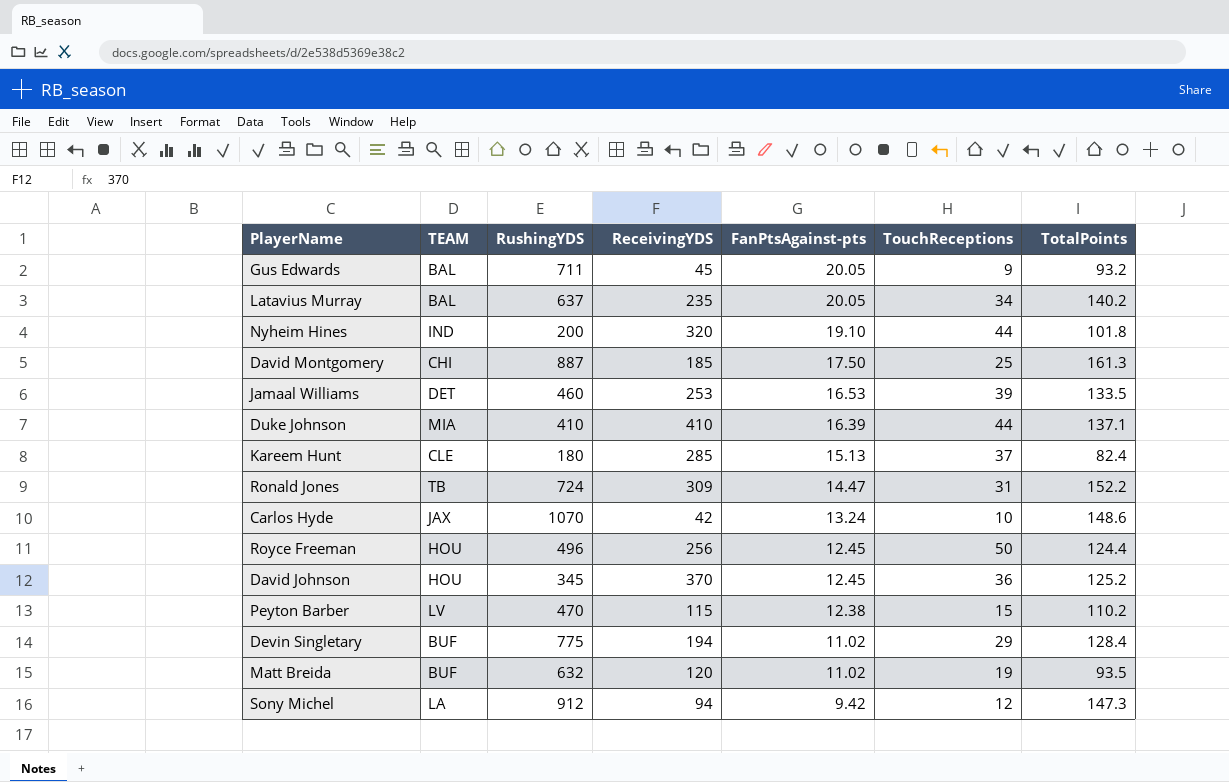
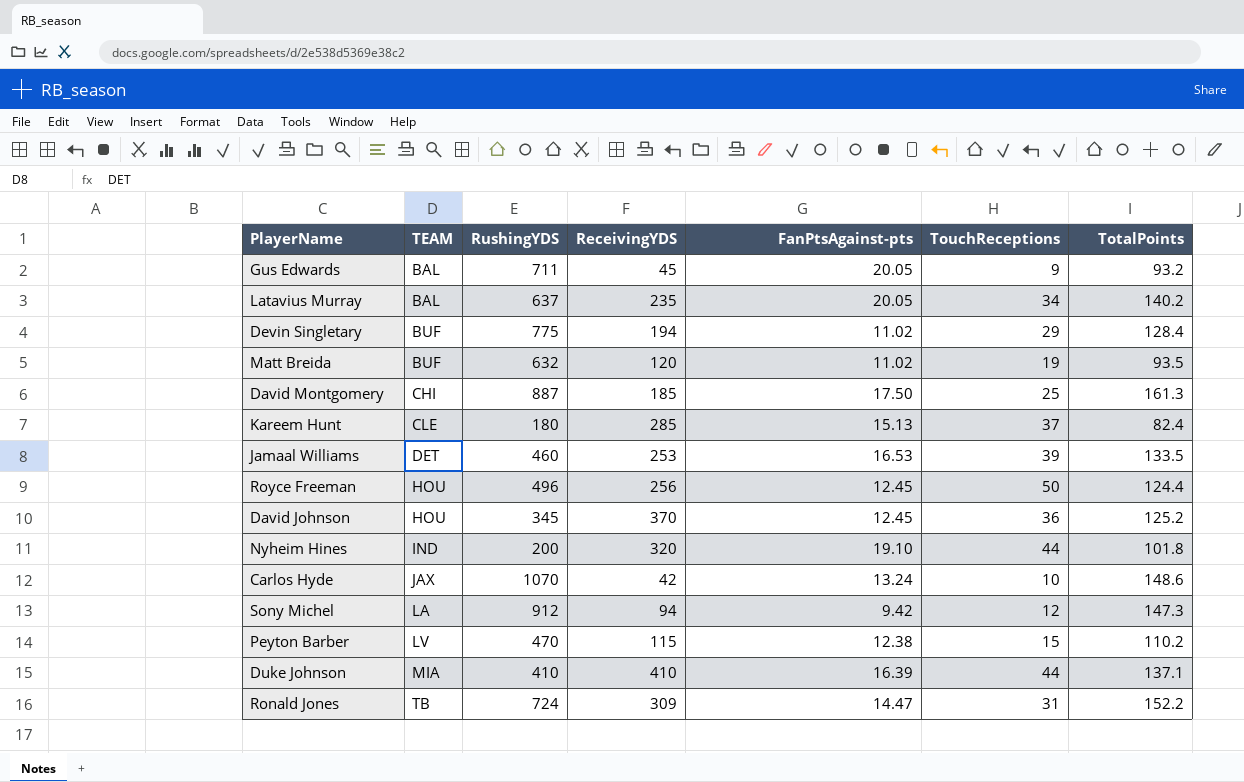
row order: FanPtsAgainst-pts descending -> TEAM ascending

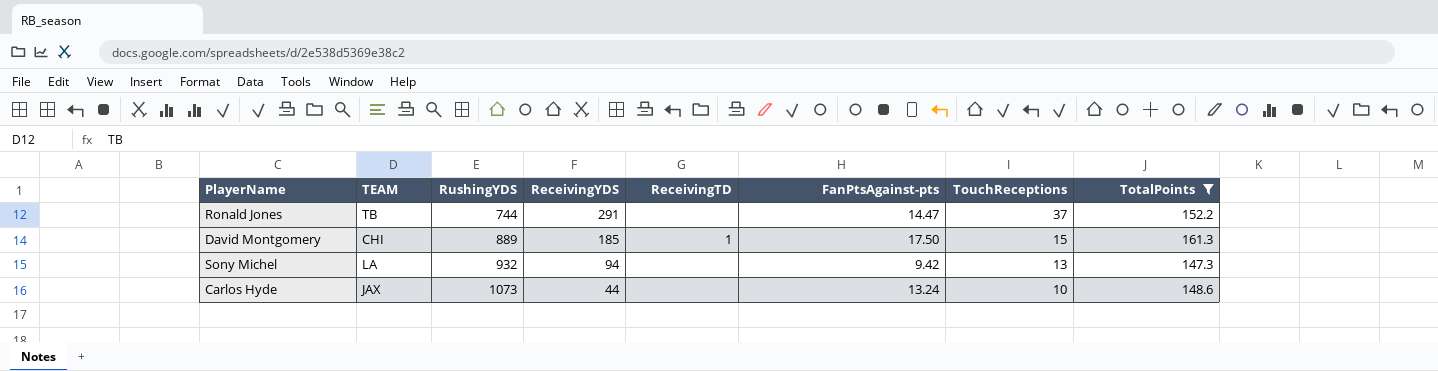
filter: none -> TotalPoints >= 147.3
row order: TEAM ascending -> RushingYDS ascending
column ReceivingTD | position: none -> 5
Ronald Jones | RushingYDS: 724 -> 744
Ronald Jones | ReceivingYDS: 309 -> 291
Ronald Jones | TouchReceptions: 31 -> 37
David Montgomery | RushingYDS: 887 -> 889
David Montgomery | TouchReceptions: 25 -> 15
Sony Michel | RushingYDS: 912 -> 932
Sony Michel | TouchReceptions: 12 -> 13
Carlos Hyde | RushingYDS: 1070 -> 1073
Carlos Hyde | ReceivingYDS: 42 -> 44

